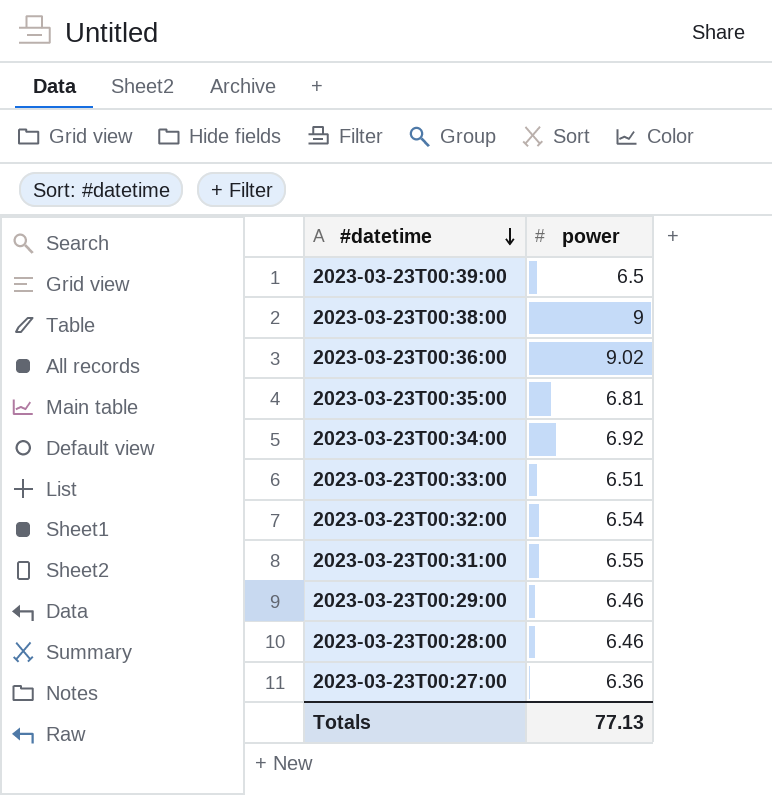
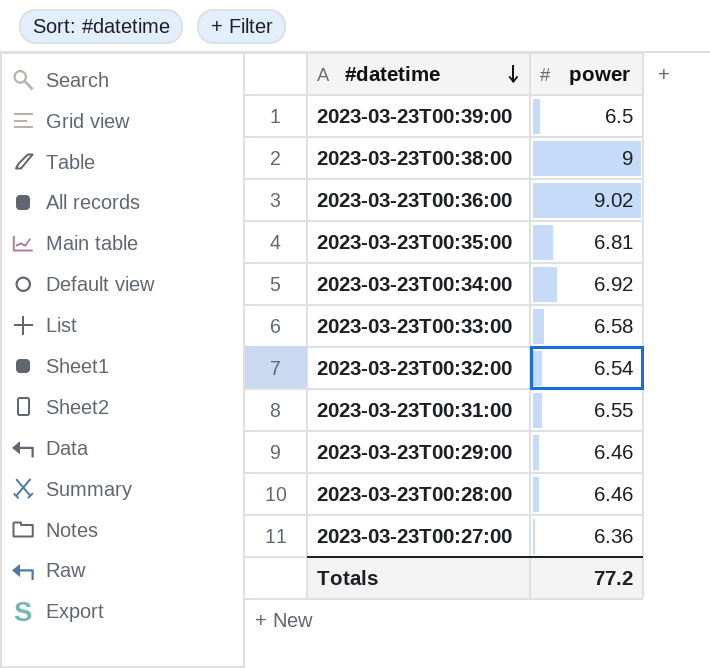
2023-03-23T00:33:00 | power: 6.51 -> 6.58
Totals | power: 77.13 -> 77.2

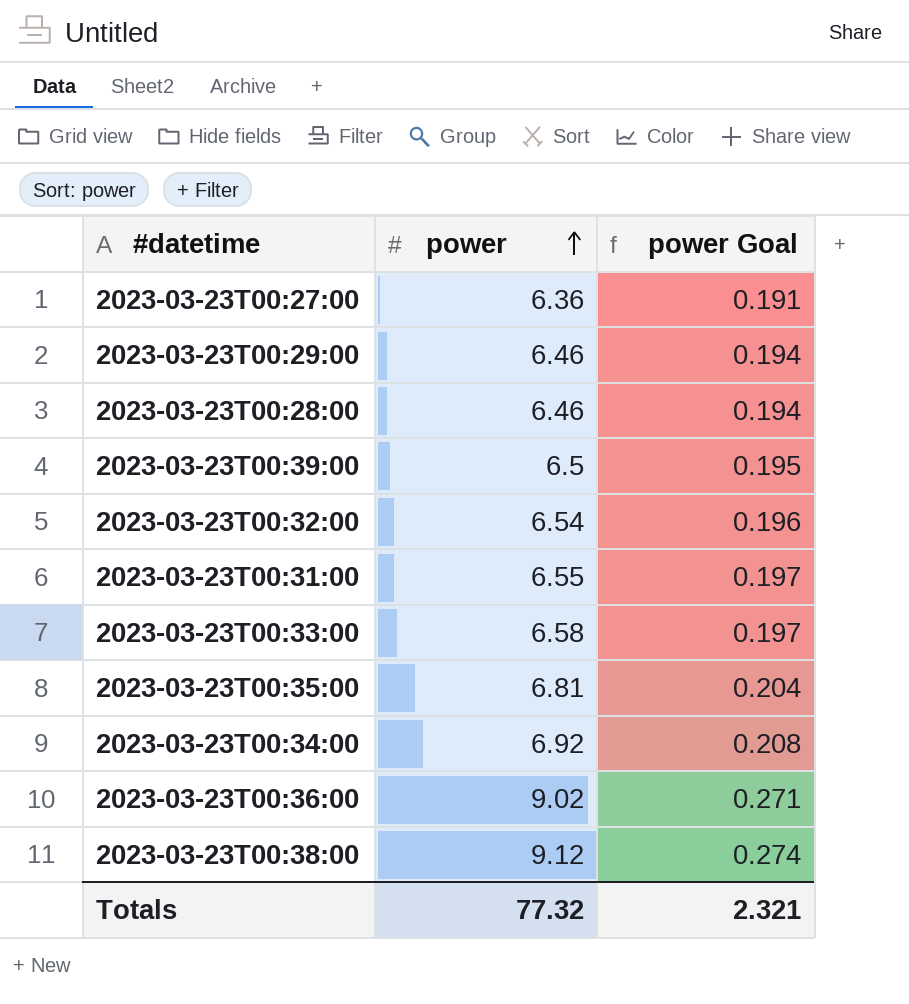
row order: #datetime descending -> power ascending
column power Goal | formula: none -> [power] * 0.03
2023-03-23T00:38:00 | power: 9 -> 9.12
Totals | power: 77.2 -> 77.32

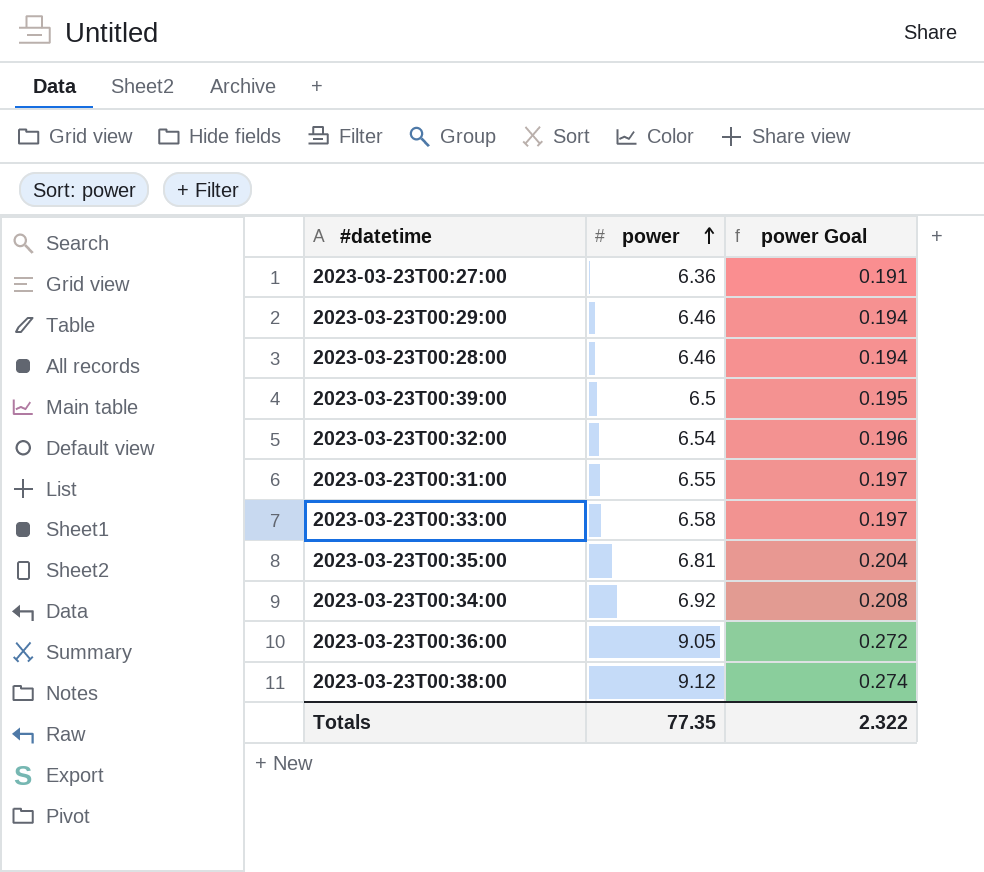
2023-03-23T00:36:00 | power: 9.02 -> 9.05
2023-03-23T00:36:00 | power Goal: 0.271 -> 0.272
Totals | power: 77.32 -> 77.35
Totals | power Goal: 2.321 -> 2.322

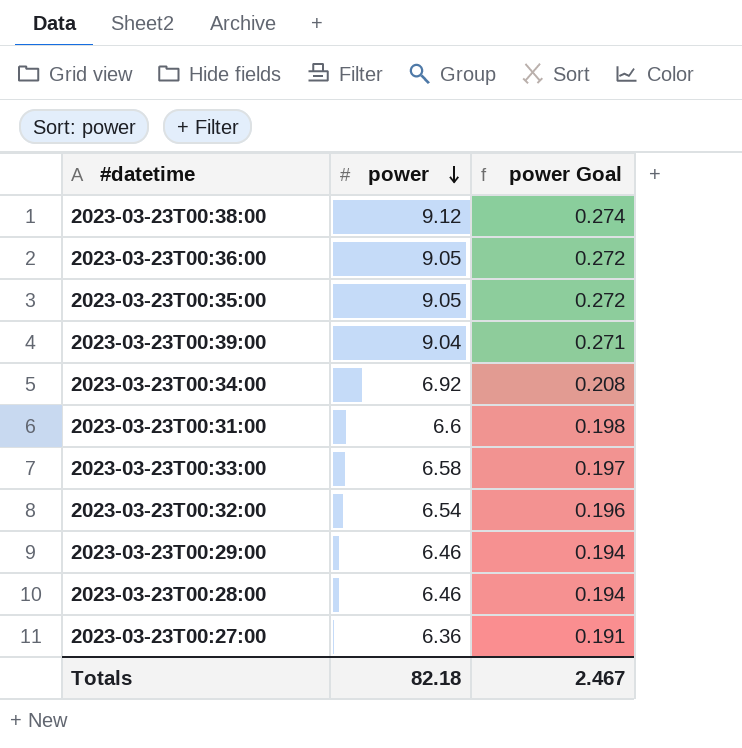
row order: power ascending -> power descending
2023-03-23T00:35:00 | power: 6.81 -> 9.05
2023-03-23T00:35:00 | power Goal: 0.204 -> 0.272
2023-03-23T00:39:00 | power: 6.5 -> 9.04
2023-03-23T00:39:00 | power Goal: 0.195 -> 0.271
2023-03-23T00:31:00 | power: 6.55 -> 6.6
2023-03-23T00:31:00 | power Goal: 0.197 -> 0.198
Totals | power: 77.35 -> 82.18
Totals | power Goal: 2.322 -> 2.467

